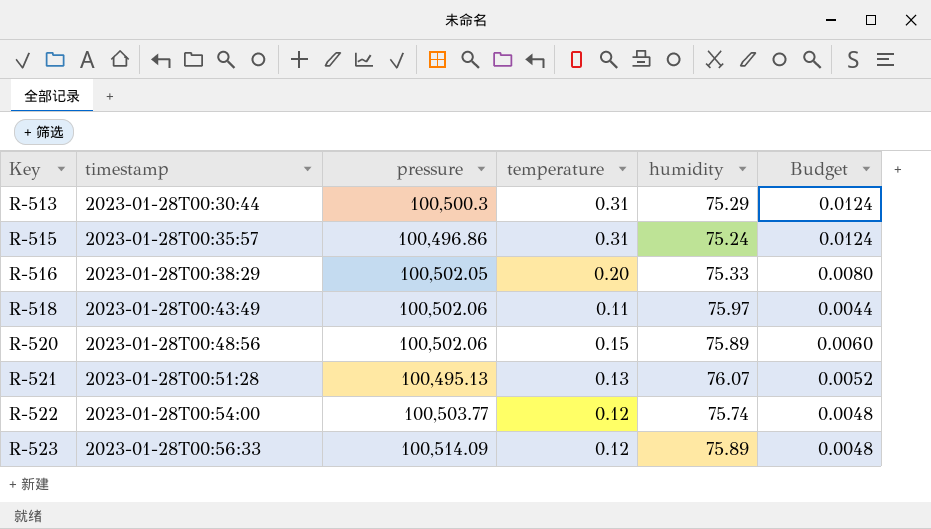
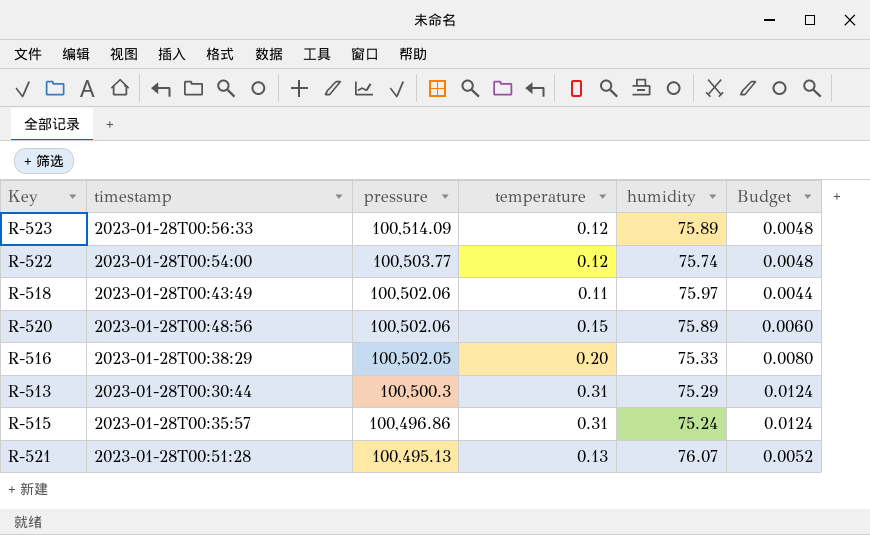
row order: Key ascending -> pressure descending

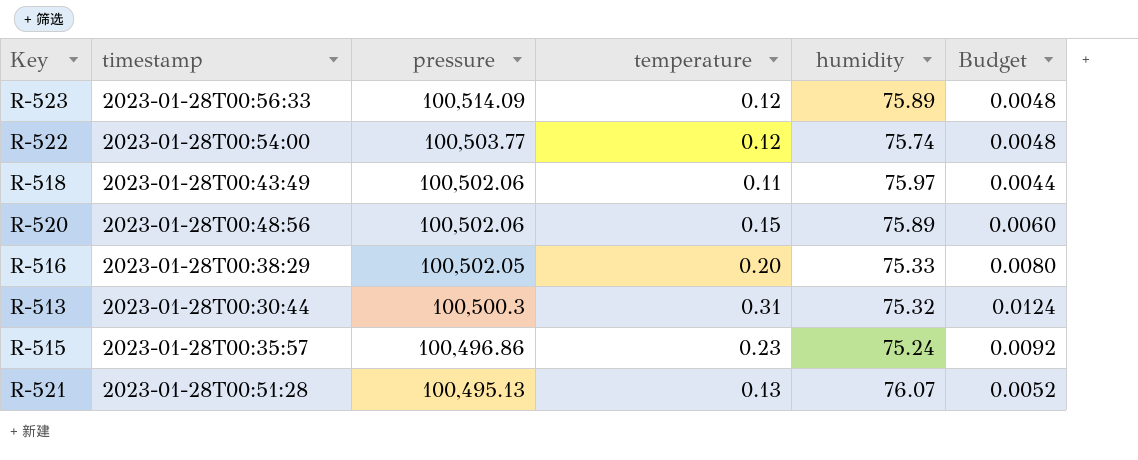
R-513 | humidity: 75.29 -> 75.32
R-515 | temperature: 0.31 -> 0.23
R-515 | Budget: 0.0124 -> 0.0092

